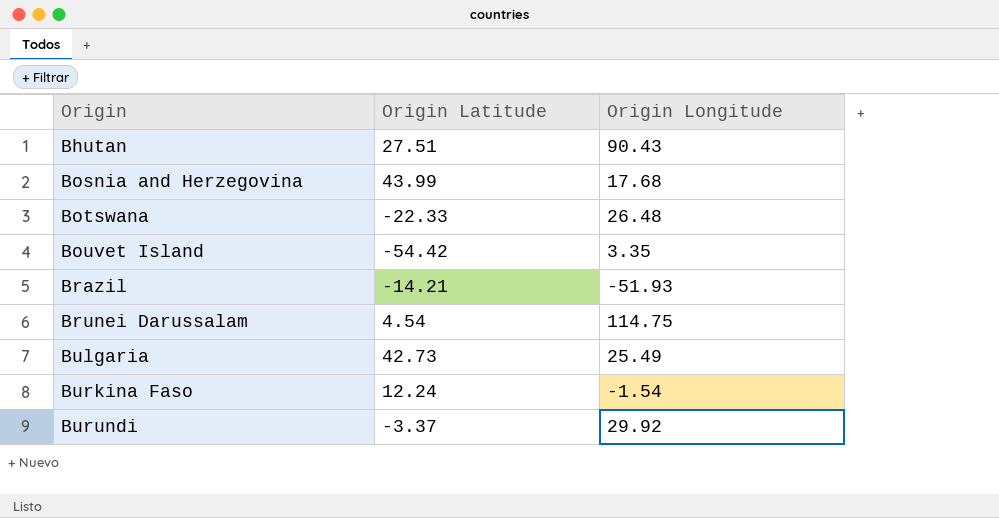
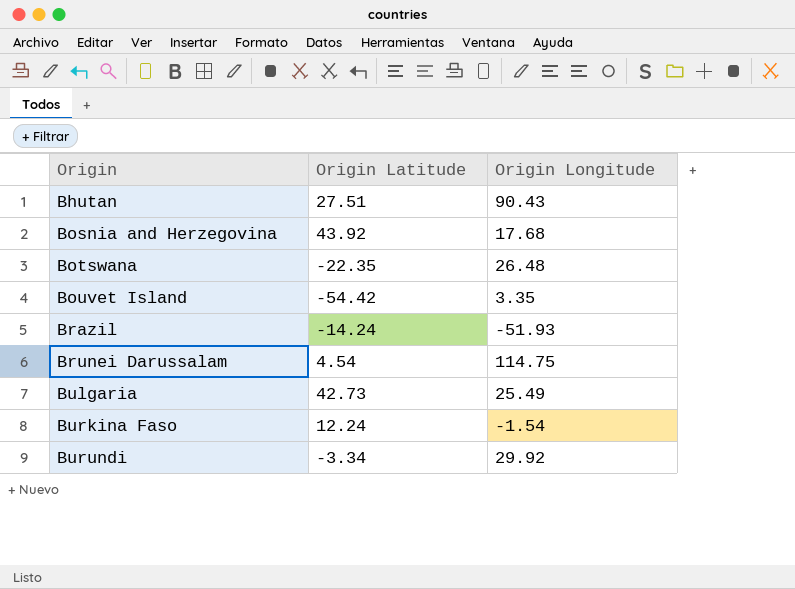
Bosnia and Herzegovina | Origin Latitude: 43.99 -> 43.92
Botswana | Origin Latitude: -22.33 -> -22.35
Brazil | Origin Latitude: -14.21 -> -14.24
Burundi | Origin Latitude: -3.37 -> -3.34

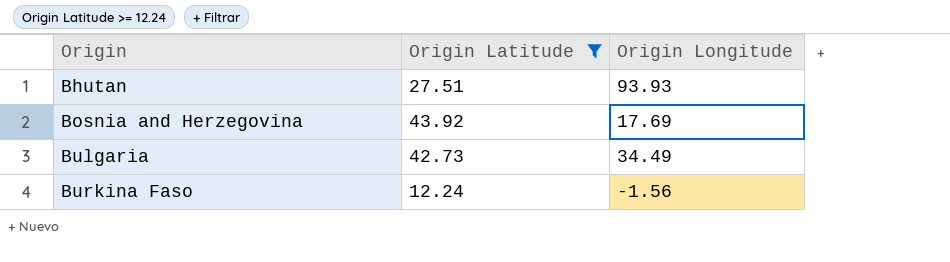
filter: none -> Origin Latitude >= 12.24
Bhutan | Origin Longitude: 90.43 -> 93.93
Bosnia and Herzegovina | Origin Longitude: 17.68 -> 17.69
Bulgaria | Origin Longitude: 25.49 -> 34.49
Burkina Faso | Origin Longitude: -1.54 -> -1.56

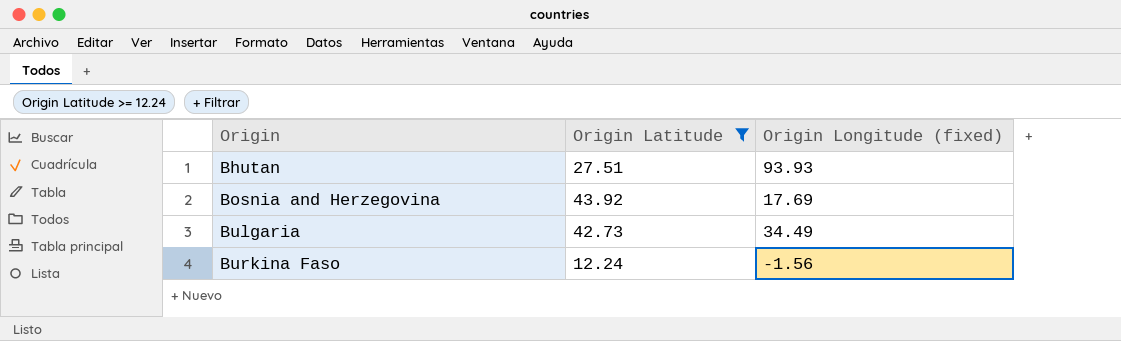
column name: Origin Longitude -> Origin Longitude (fixed)

